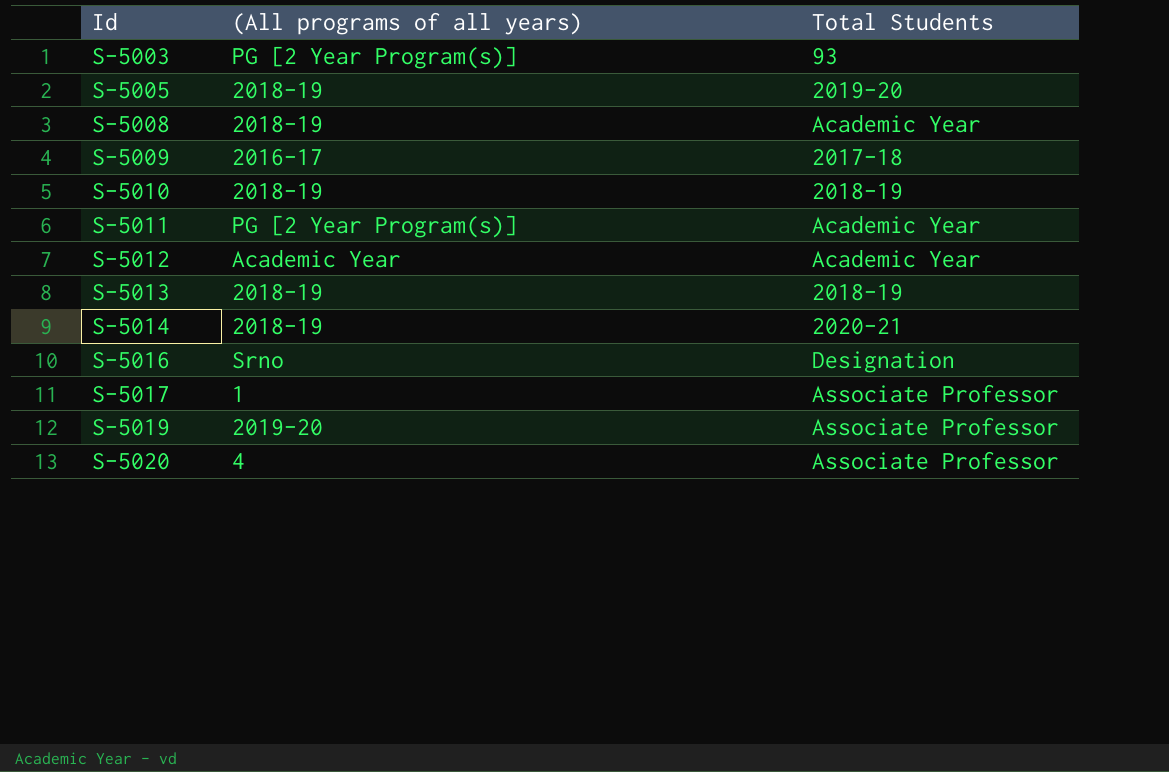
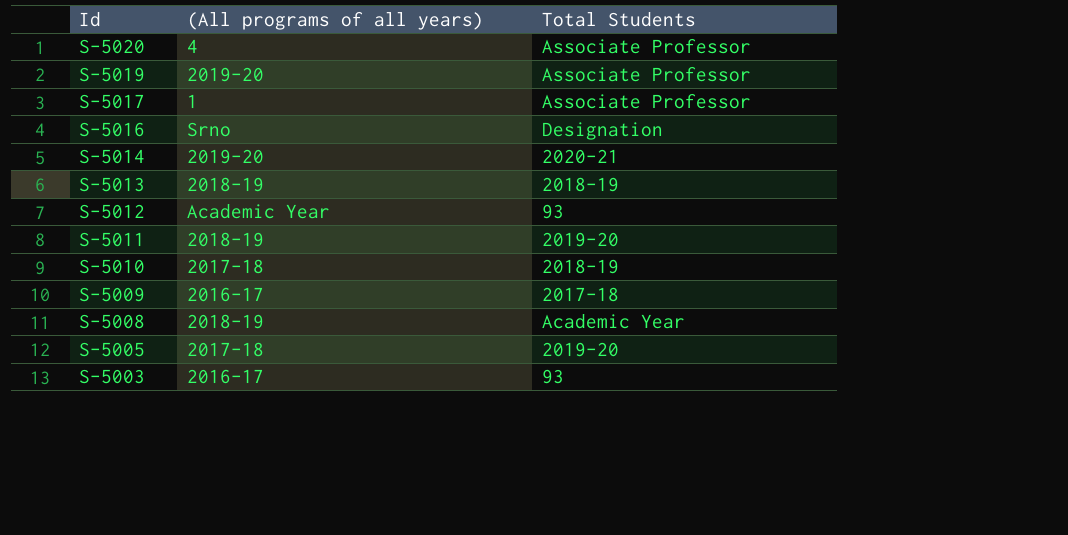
row order: Id ascending -> Id descending
S-5014 | (All programs of all years): 2018-19 -> 2019-20
S-5012 | Total Students: Academic Year -> 93
S-5011 | (All programs of all years): PG [2 Year Program(s)] -> 2018-19
S-5011 | Total Students: Academic Year -> 2019-20
S-5010 | (All programs of all years): 2018-19 -> 2017-18
S-5005 | (All programs of all years): 2018-19 -> 2017-18
S-5003 | (All programs of all years): PG [2 Year Program(s)] -> 2016-17

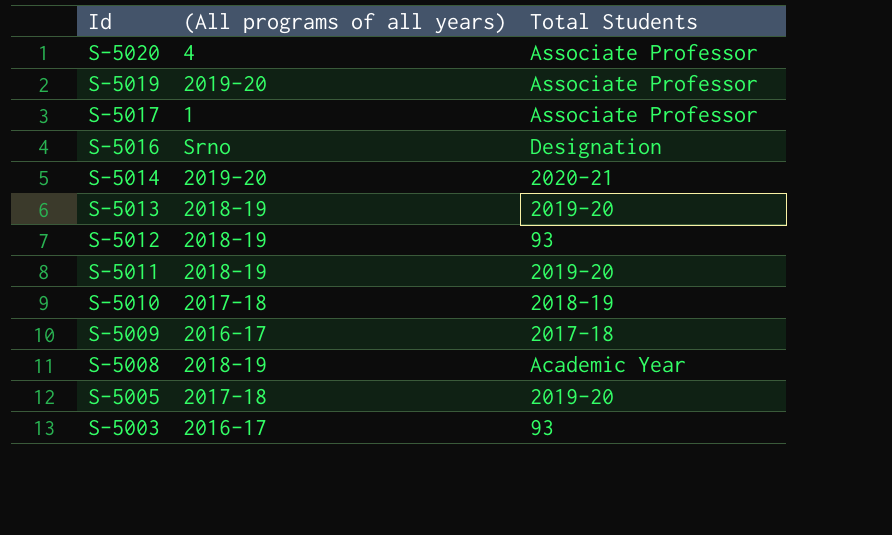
S-5013 | Total Students: 2018-19 -> 2019-20
S-5012 | (All programs of all years): Academic Year -> 2018-19

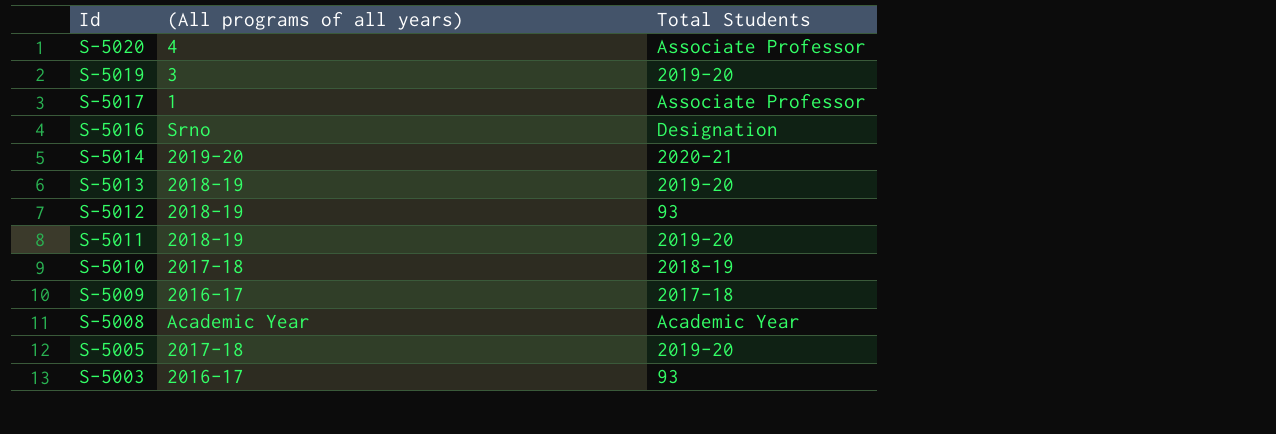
S-5019 | (All programs of all years): 2019-20 -> 3
S-5019 | Total Students: Associate Professor -> 2019-20
S-5008 | (All programs of all years): 2018-19 -> Academic Year

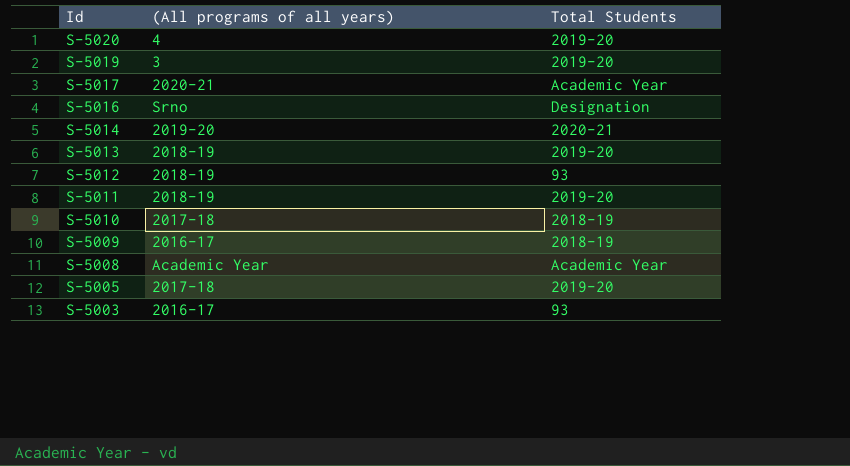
S-5020 | Total Students: Associate Professor -> 2019-20
S-5017 | (All programs of all years): 1 -> 2020-21
S-5017 | Total Students: Associate Professor -> Academic Year
S-5009 | Total Students: 2017-18 -> 2018-19

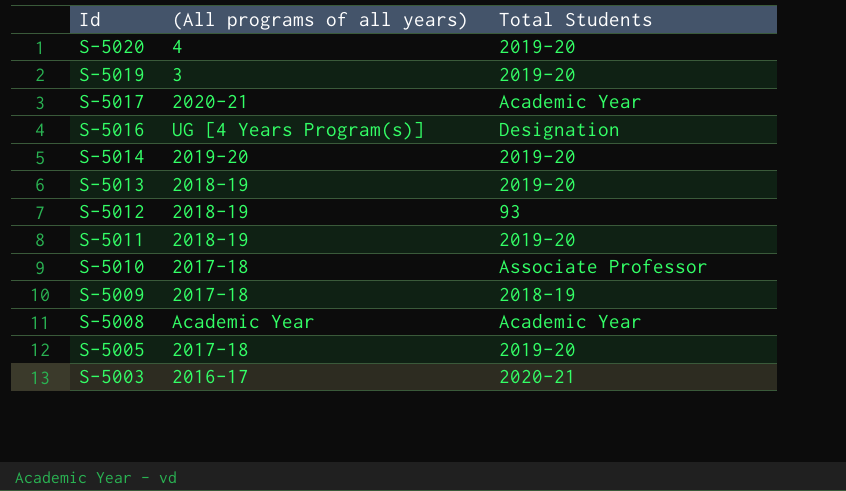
S-5016 | (All programs of all years): Srno -> UG [4 Years Program(s)]
S-5014 | Total Students: 2020-21 -> 2019-20
S-5010 | Total Students: 2018-19 -> Associate Professor
S-5009 | (All programs of all years): 2016-17 -> 2017-18
S-5003 | Total Students: 93 -> 2020-21

